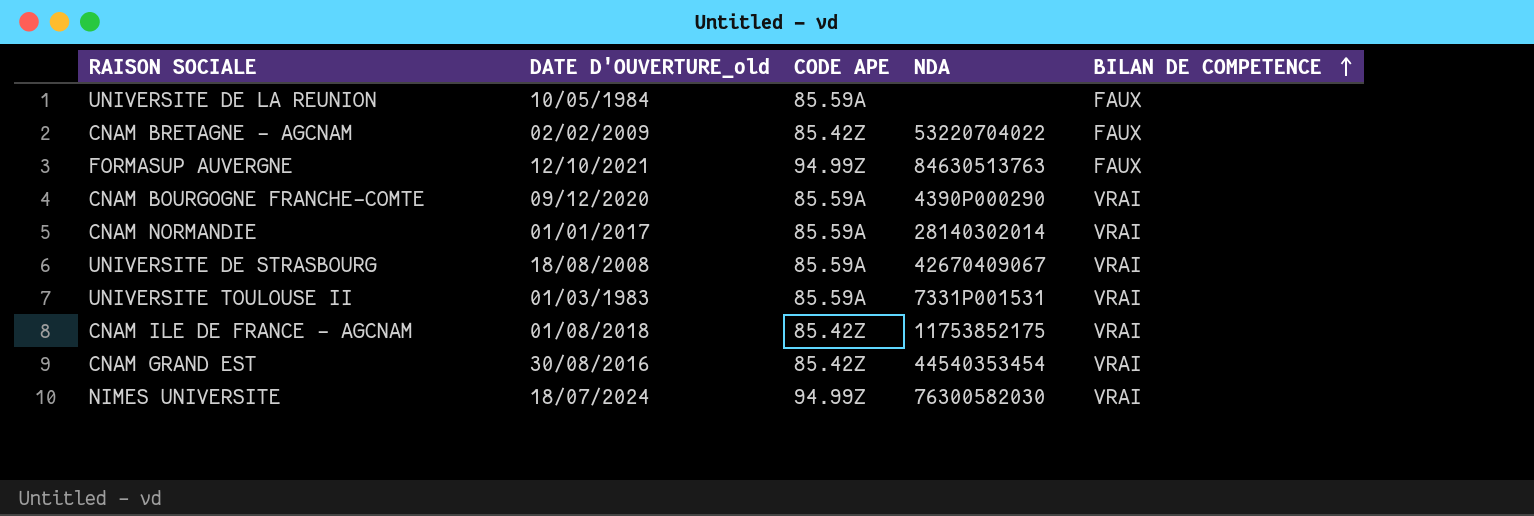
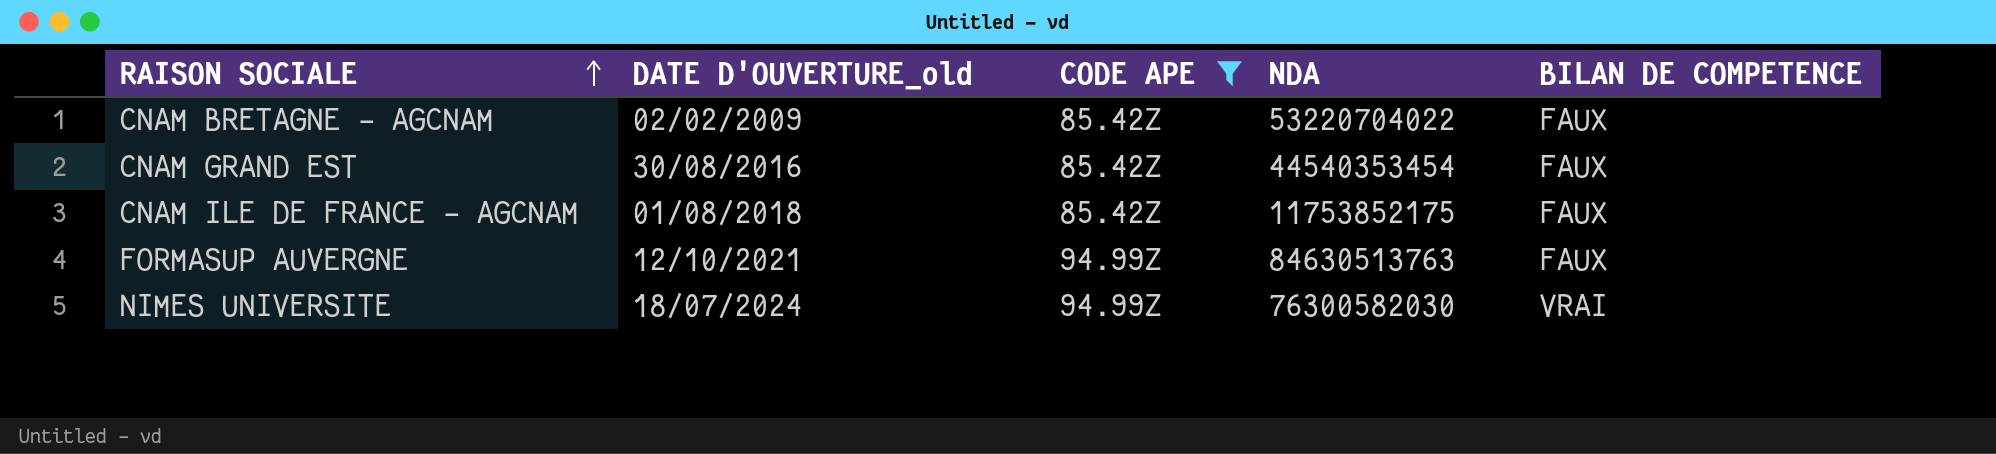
filter: none -> CODE APE != 85.59A
row order: BILAN DE COMPETENCE ascending -> RAISON SOCIALE ascending
CNAM GRAND EST | BILAN DE COMPETENCE: VRAI -> FAUX
CNAM ILE DE FRANCE - AGCNAM | BILAN DE COMPETENCE: VRAI -> FAUX

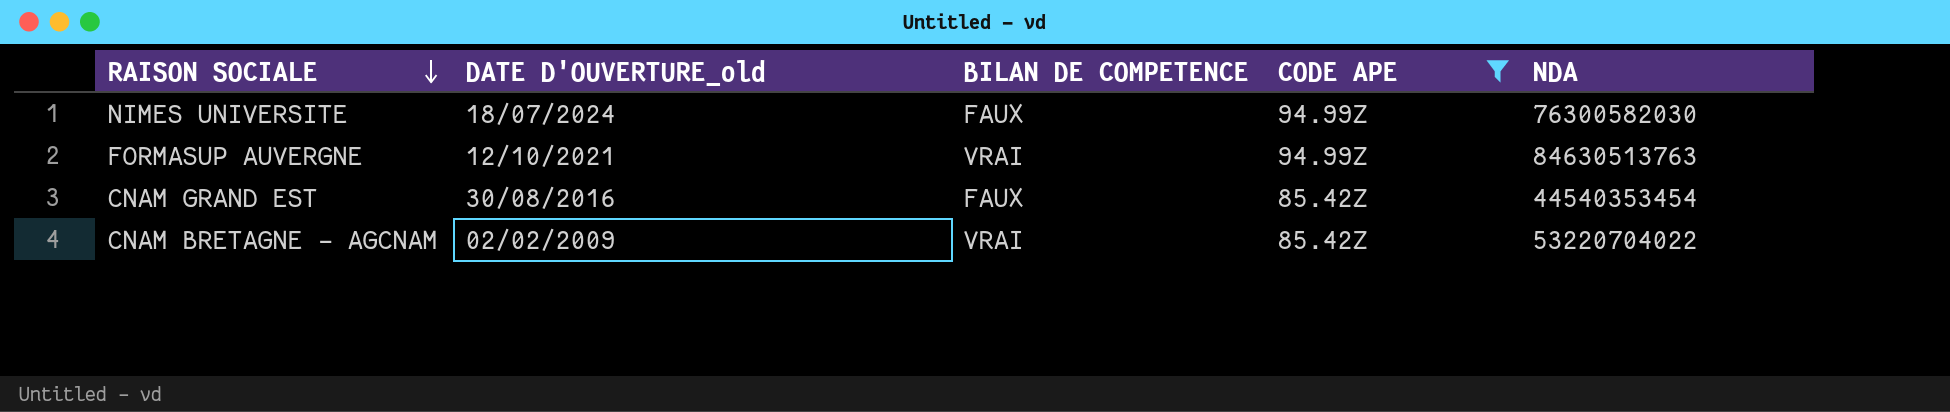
row order: RAISON SOCIALE ascending -> RAISON SOCIALE descending
column BILAN DE COMPETENCE | position: 5 -> 3
row CNAM ILE DE FRANCE - AGCNAM: 01/08/2018 | 85.42Z | 11753852175 | FAUX -> none
NIMES UNIVERSITE | BILAN DE COMPETENCE: VRAI -> FAUX
FORMASUP AUVERGNE | BILAN DE COMPETENCE: FAUX -> VRAI
CNAM BRETAGNE - AGCNAM | BILAN DE COMPETENCE: FAUX -> VRAI

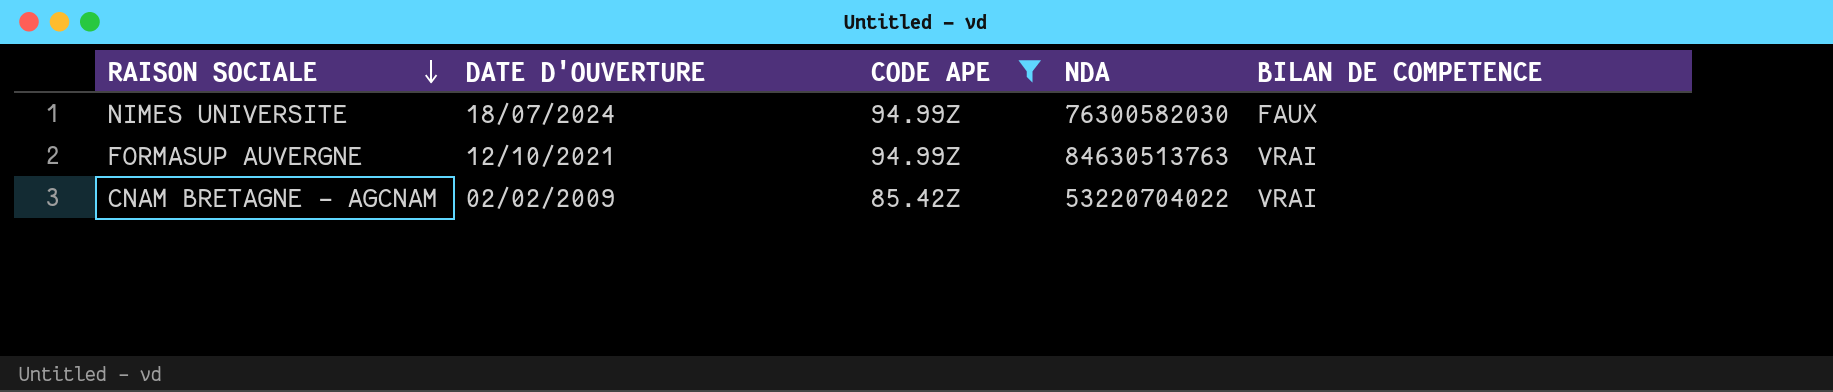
column name: DATE D'OUVERTURE_old -> DATE D'OUVERTURE
column BILAN DE COMPETENCE | position: 3 -> 5
row CNAM GRAND EST: 30/08/2016 | FAUX | 85.42Z | 44540353454 -> none

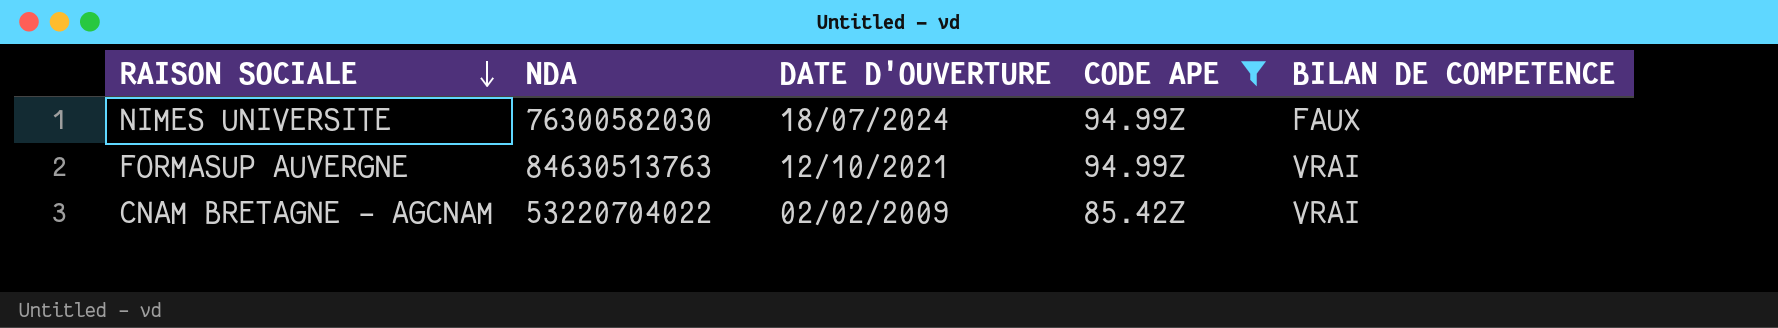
column NDA | position: 4 -> 2

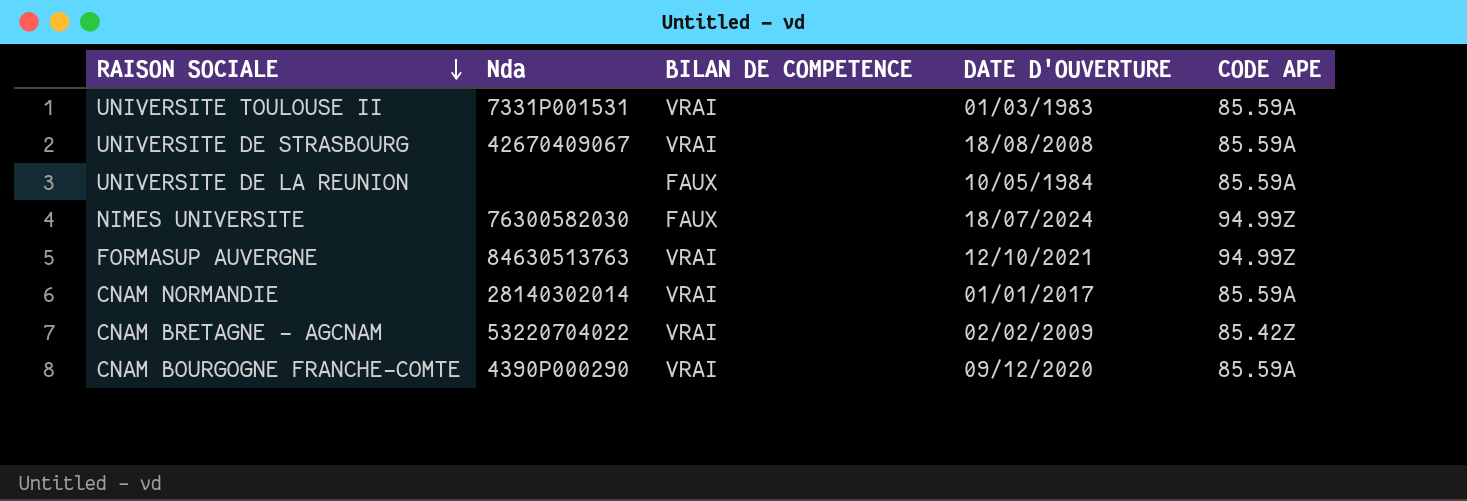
filter: CODE APE != 85.59A -> none
column name: NDA -> Nda
column BILAN DE COMPETENCE | position: 5 -> 3

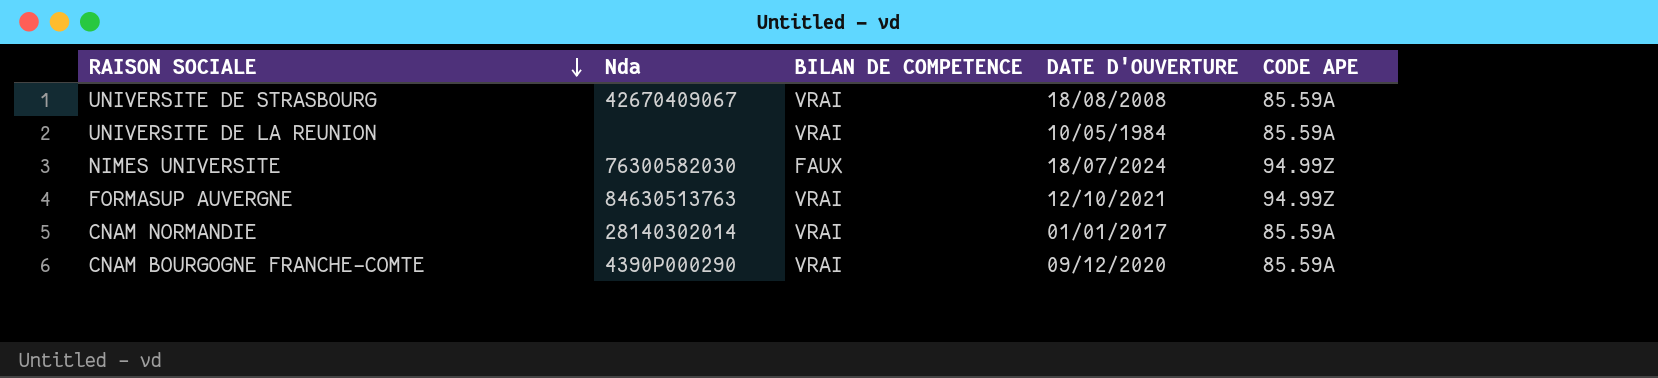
row UNIVERSITE TOULOUSE II: 7331P001531 | VRAI | 01/03/1983 | 85.59A -> none
row CNAM BRETAGNE - AGCNAM: 53220704022 | VRAI | 02/02/2009 | 85.42Z -> none
UNIVERSITE DE LA REUNION | BILAN DE COMPETENCE: FAUX -> VRAI

